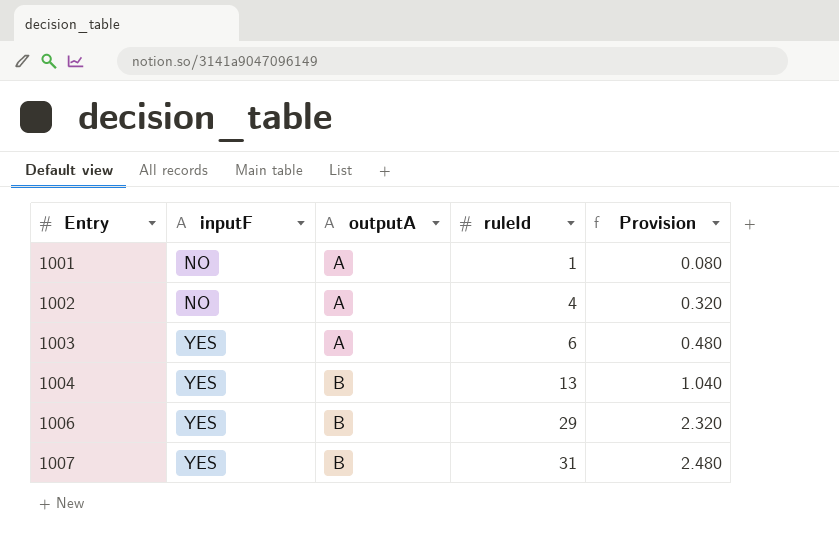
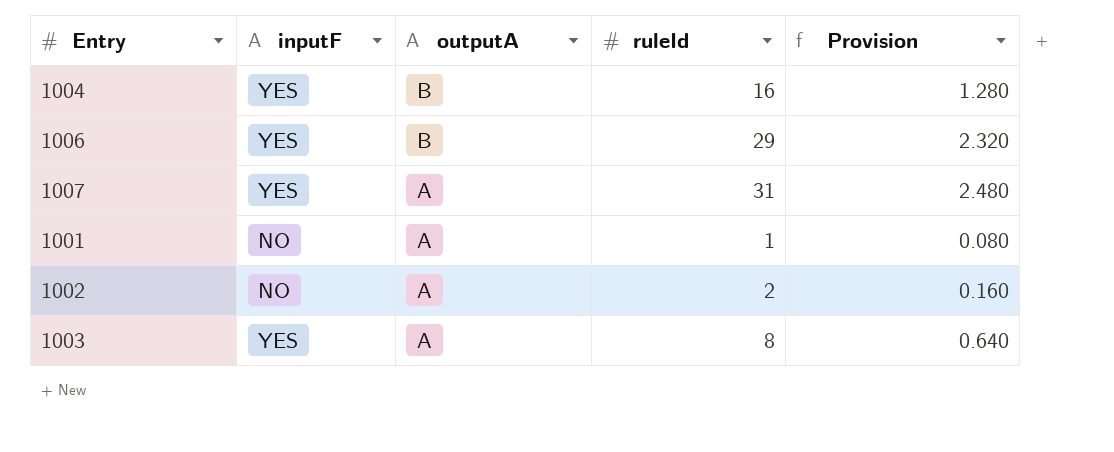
row order: Entry ascending -> outputA descending
1004 | ruleId: 13 -> 16
1004 | Provision: 1.040 -> 1.280
1007 | outputA: B -> A
1002 | ruleId: 4 -> 2
1002 | Provision: 0.320 -> 0.160
1003 | ruleId: 6 -> 8
1003 | Provision: 0.480 -> 0.640

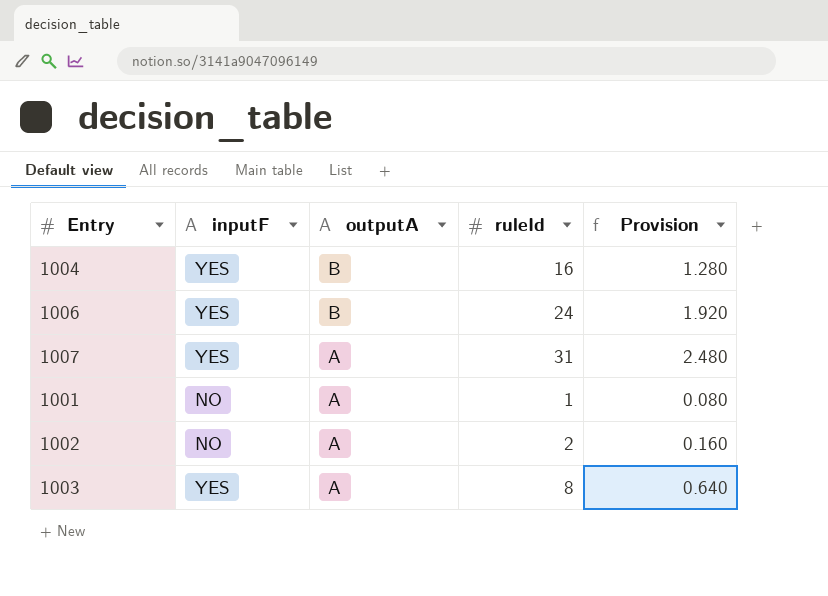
1006 | ruleId: 29 -> 24
1006 | Provision: 2.320 -> 1.920

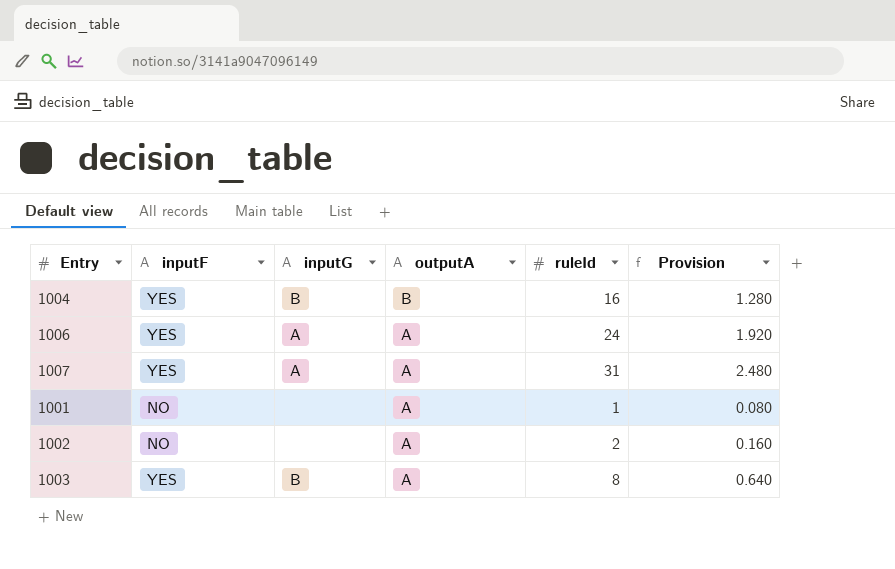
column inputG | position: none -> 3
1006 | outputA: B -> A

